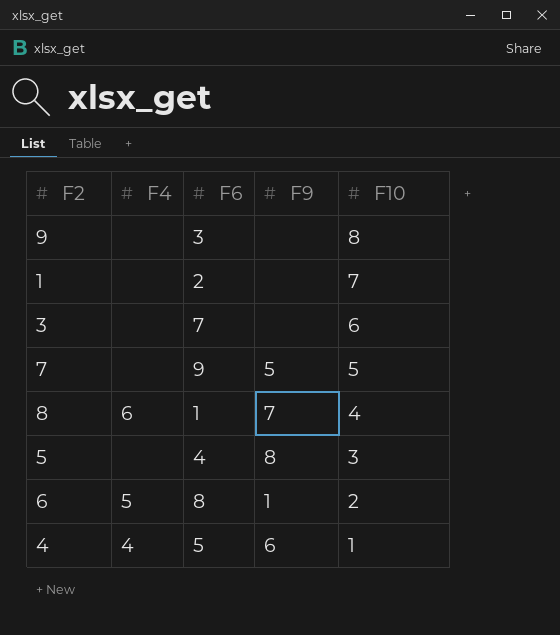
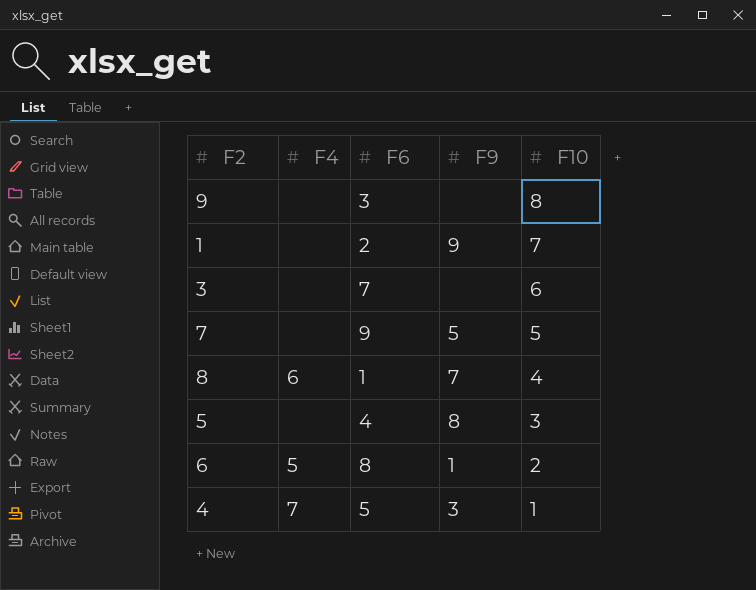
1 | F9: none -> 9
4 | F4: 4 -> 7
4 | F9: 6 -> 3

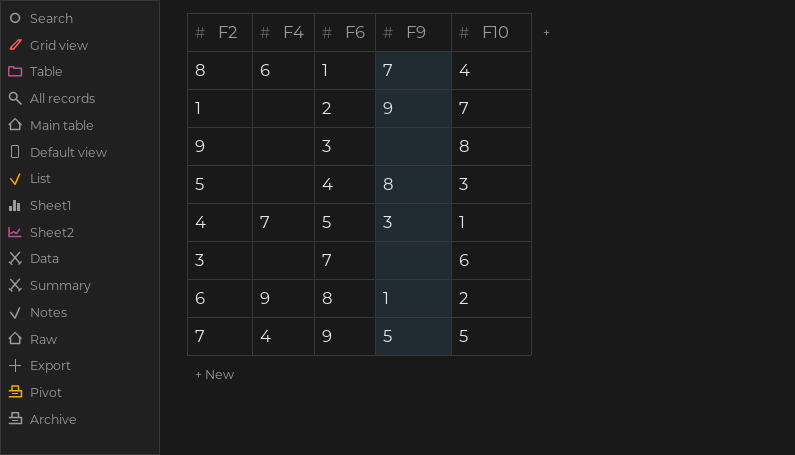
row order: F10 descending -> F6 ascending
6 | F4: 5 -> 9
7 | F4: none -> 4

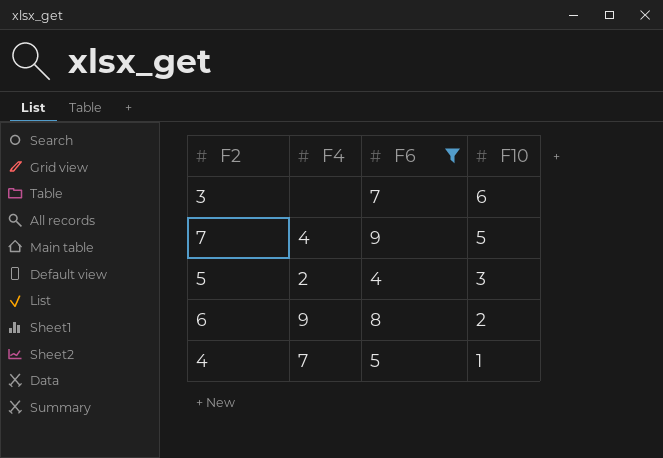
filter: none -> F6 >= 4
row order: F6 ascending -> F10 descending
column F9 | position: 4 -> none
5 | F4: none -> 2

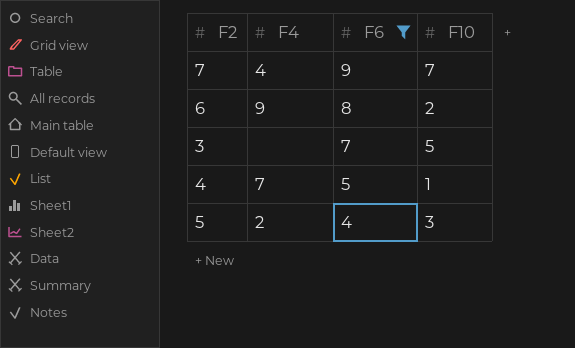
row order: F10 descending -> F6 descending
7 | F10: 5 -> 7
3 | F10: 6 -> 5

